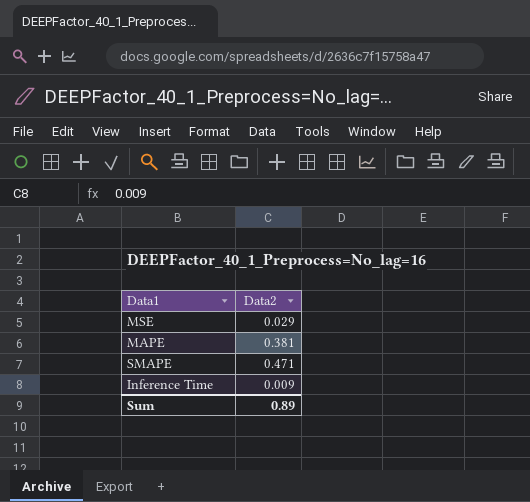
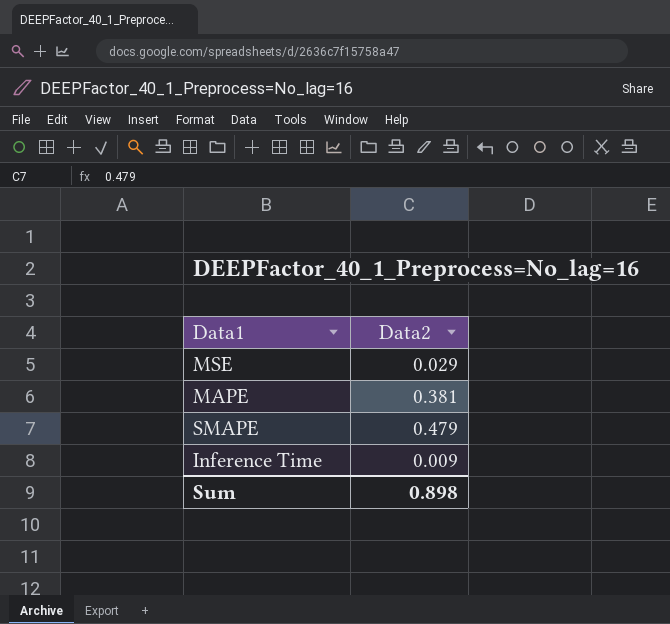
SMAPE | Data2: 0.471 -> 0.479
Sum | Data2: 0.89 -> 0.898

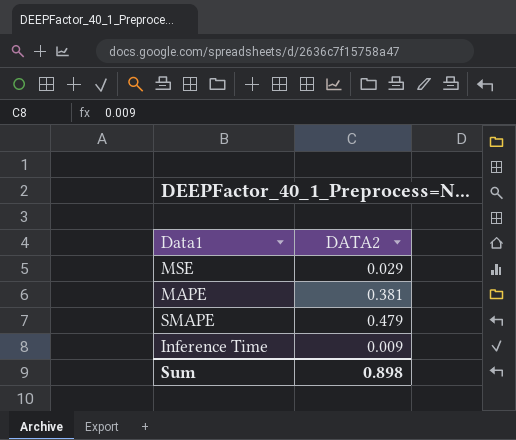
column name: Data2 -> DATA2

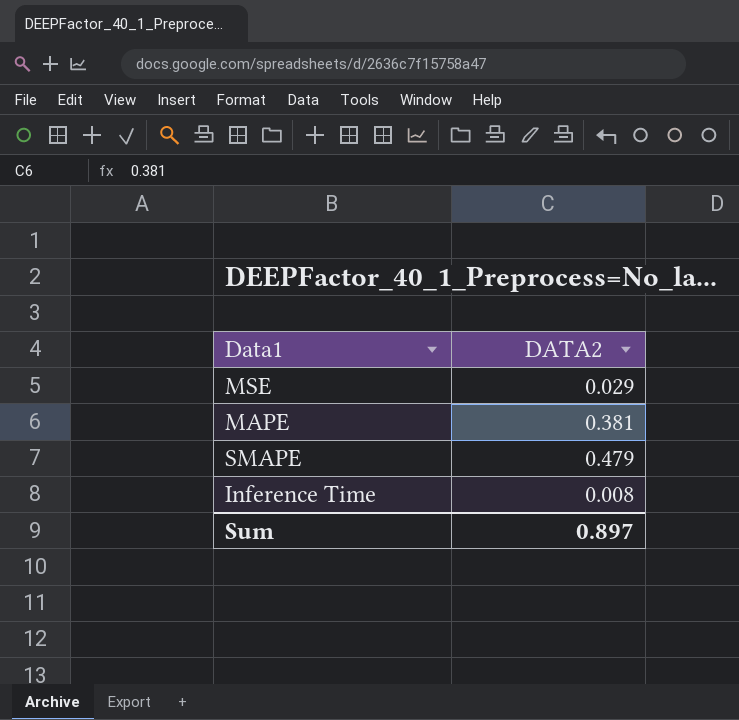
Inference Time | DATA2: 0.009 -> 0.008
Sum | DATA2: 0.898 -> 0.897

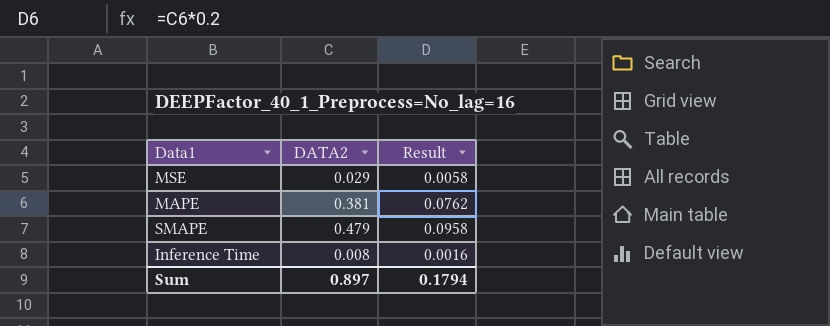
column Result | formula: none -> [DATA2] * 0.2

